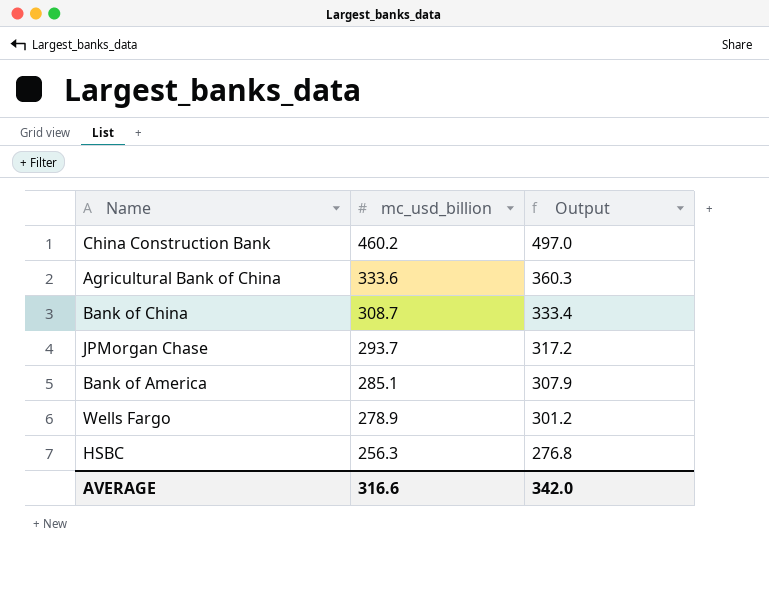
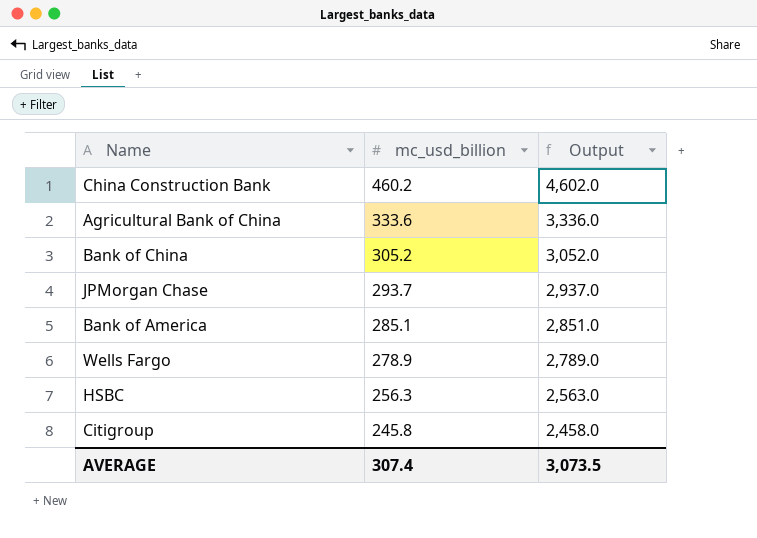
column Output | formula: [mc_usd_billion] * 1.08 -> [mc_usd_billion] * 10
Bank of China | mc_usd_billion: 308.7 -> 305.2
row Citigroup: none -> 245.8 | 2,458.0
AVERAGE | mc_usd_billion: 316.6 -> 307.4
AVERAGE | Output: 342.0 -> 3,073.5

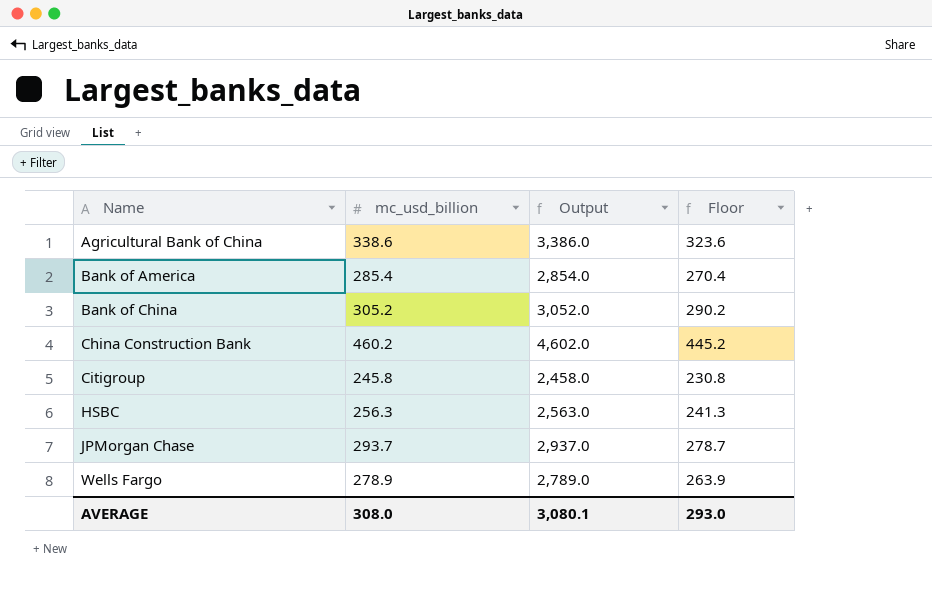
row order: mc_usd_billion descending -> Name ascending
column Floor | formula: none -> [mc_usd_billion] - 15
Agricultural Bank of China | mc_usd_billion: 333.6 -> 338.6
Agricultural Bank of China | Output: 3,336.0 -> 3,386.0
Bank of America | mc_usd_billion: 285.1 -> 285.4
Bank of America | Output: 2,851.0 -> 2,854.0
AVERAGE | mc_usd_billion: 307.4 -> 308.0
AVERAGE | Output: 3,073.5 -> 3,080.1

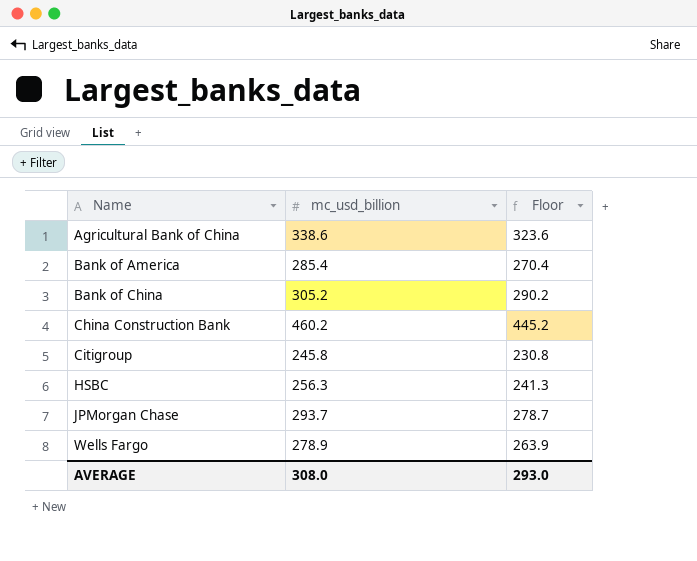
column Output | formula: [mc_usd_billion] * 10 -> none

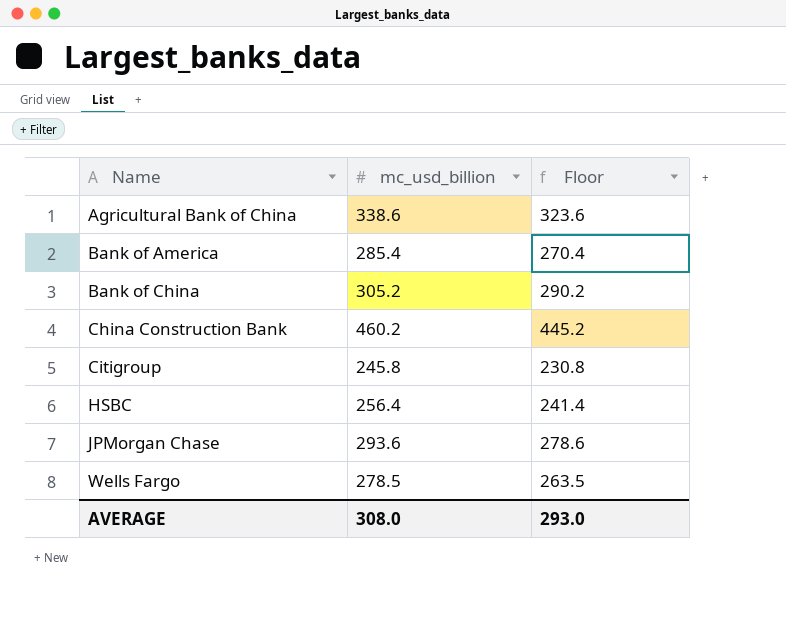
HSBC | mc_usd_billion: 256.3 -> 256.4
HSBC | Floor: 241.3 -> 241.4
JPMorgan Chase | mc_usd_billion: 293.7 -> 293.6
JPMorgan Chase | Floor: 278.7 -> 278.6
Wells Fargo | mc_usd_billion: 278.9 -> 278.5
Wells Fargo | Floor: 263.9 -> 263.5

